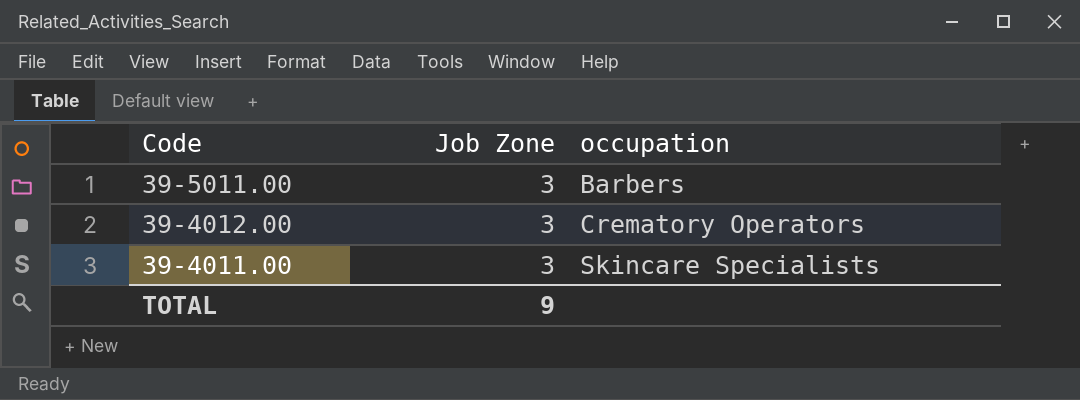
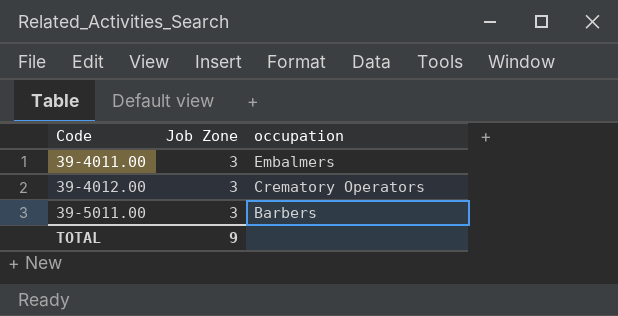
row order: Code descending -> Code ascending
39-4011.00 | occupation: Skincare Specialists -> Embalmers

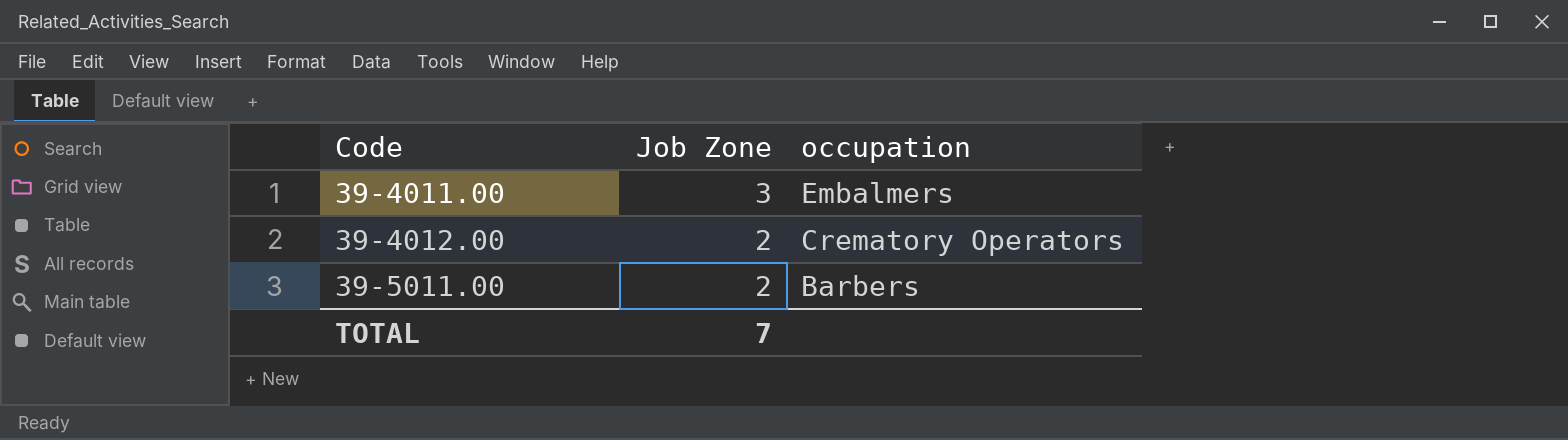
39-4012.00 | Job Zone: 3 -> 2
39-5011.00 | Job Zone: 3 -> 2
TOTAL | Job Zone: 9 -> 7

